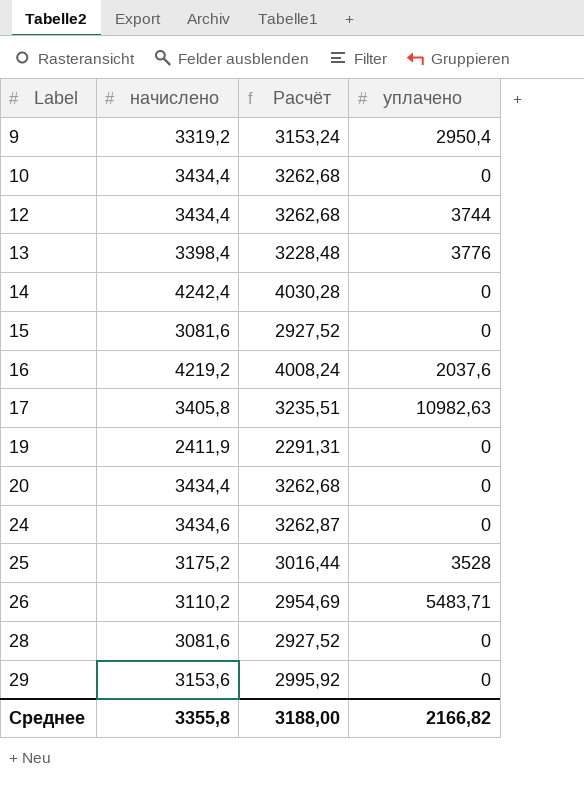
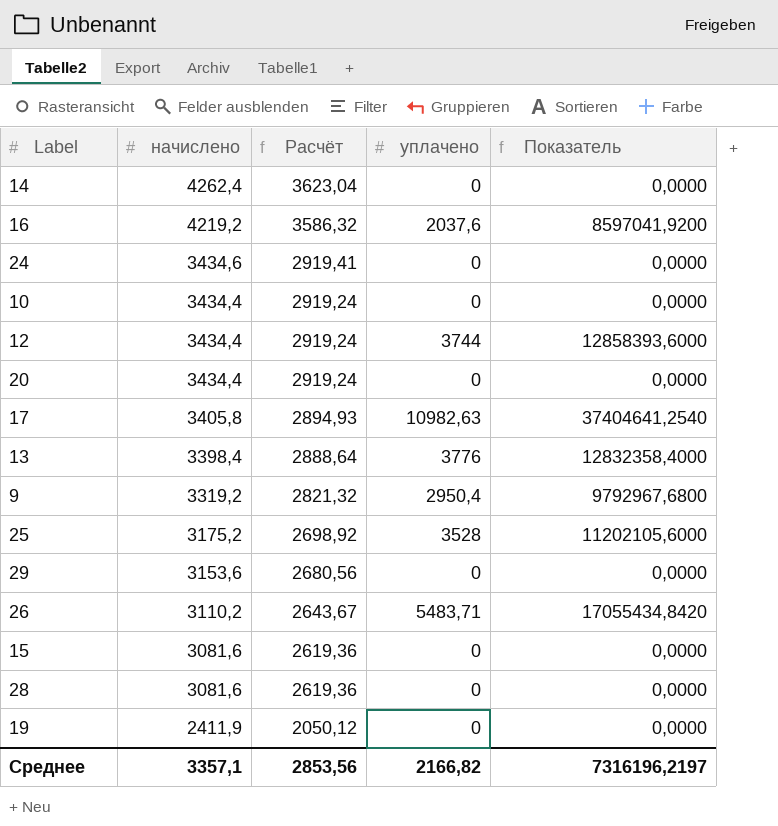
row order: Label ascending -> начислено descending
column Расчёт | formula: [начислено] * 0,95 -> [начислено] * 0,85
column Показатель | formula: none -> [начислено] * [уплачено]
14 | начислено: 4242,4 -> 4262,4
Среднее | начислено: 3355,8 -> 3357,1
Среднее | Расчёт: 3188,00 -> 2853,56

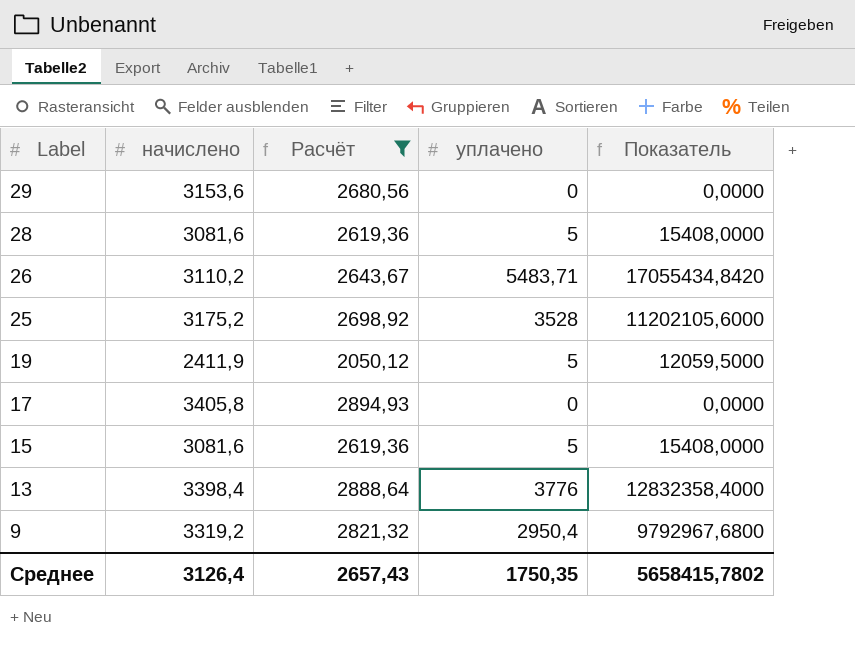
filter: none -> Расчёт <= 2894,93
row order: начислено descending -> Label descending
28 | уплачено: 0 -> 5
28 | Показатель: 0,0000 -> 15408,0000
19 | уплачено: 0 -> 5
19 | Показатель: 0,0000 -> 12059,5000
17 | уплачено: 10982,63 -> 0
17 | Показатель: 37404641,2540 -> 0,0000
15 | уплачено: 0 -> 5
15 | Показатель: 0,0000 -> 15408,0000
Среднее | начислено: 3357,1 -> 3126,4
Среднее | Расчёт: 2853,56 -> 2657,43
Среднее | уплачено: 2166,82 -> 1750,35
Среднее | Показатель: 7316196,2197 -> 5658415,7802

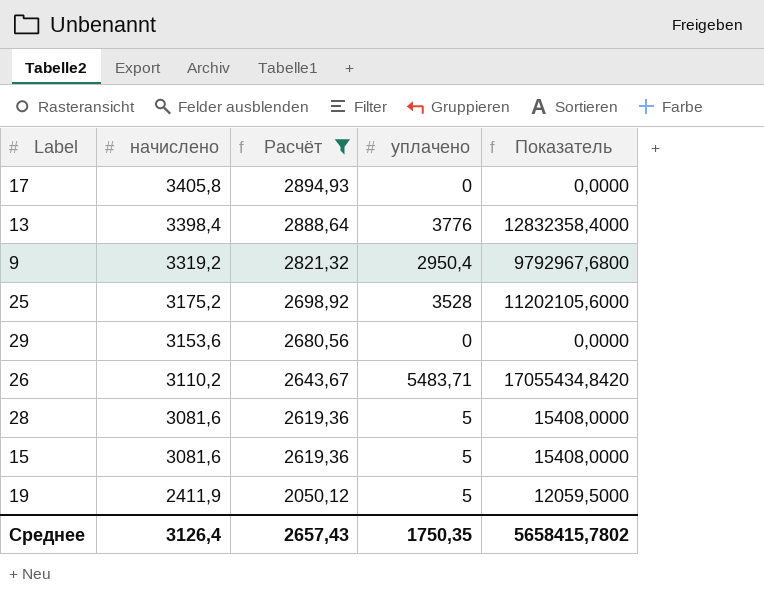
row order: Label descending -> начислено descending

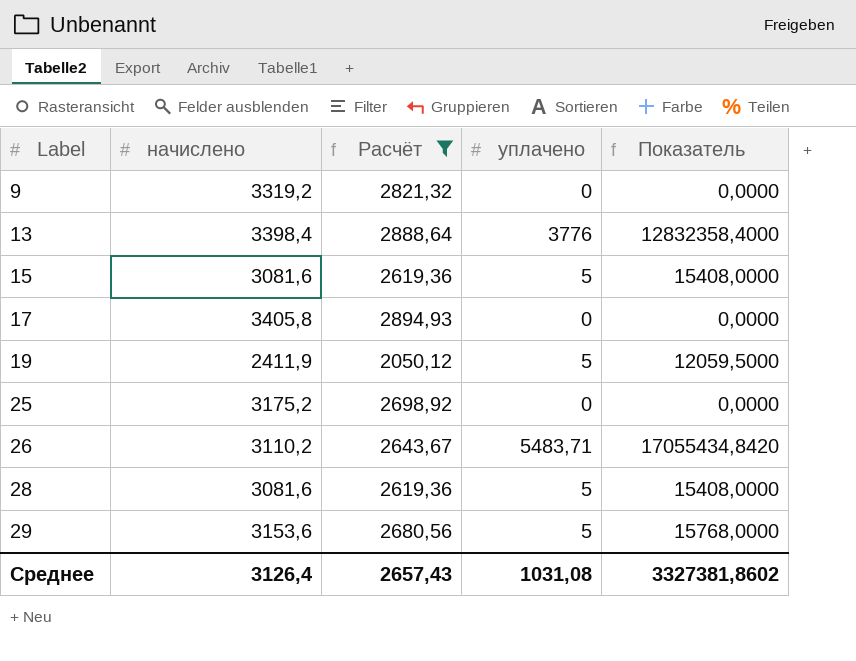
row order: начислено descending -> Label ascending
9 | уплачено: 2950,4 -> 0
9 | Показатель: 9792967,6800 -> 0,0000
25 | уплачено: 3528 -> 0
25 | Показатель: 11202105,6000 -> 0,0000
29 | уплачено: 0 -> 5
29 | Показатель: 0,0000 -> 15768,0000
Среднее | уплачено: 1750,35 -> 1031,08
Среднее | Показатель: 5658415,7802 -> 3327381,8602

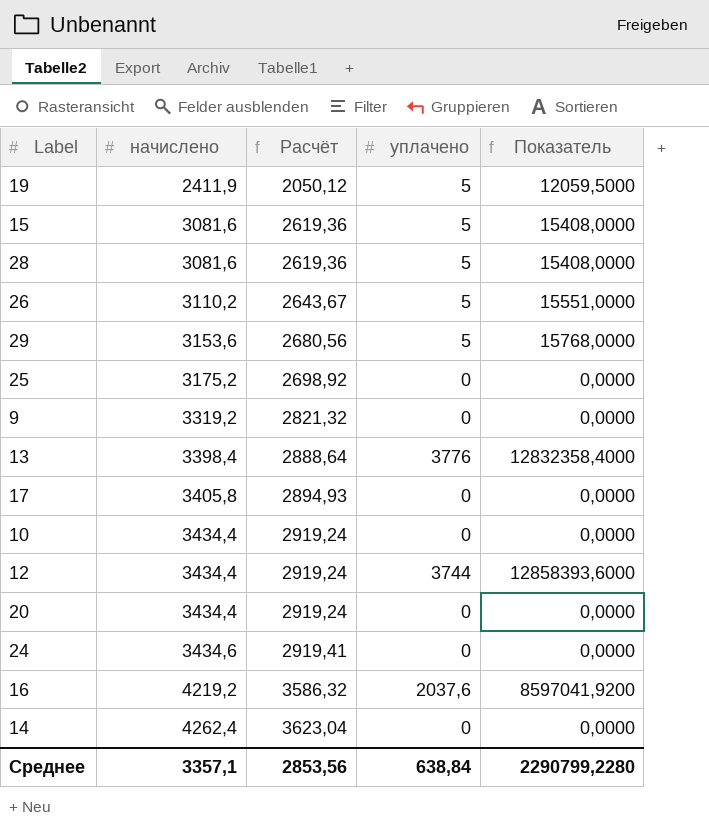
filter: Расчёт <= 2894,93 -> none
row order: Label ascending -> начислено ascending
26 | уплачено: 5483,71 -> 5
26 | Показатель: 17055434,8420 -> 15551,0000
Среднее | начислено: 3126,4 -> 3357,1
Среднее | Расчёт: 2657,43 -> 2853,56
Среднее | уплачено: 1031,08 -> 638,84
Среднее | Показатель: 3327381,8602 -> 2290799,2280

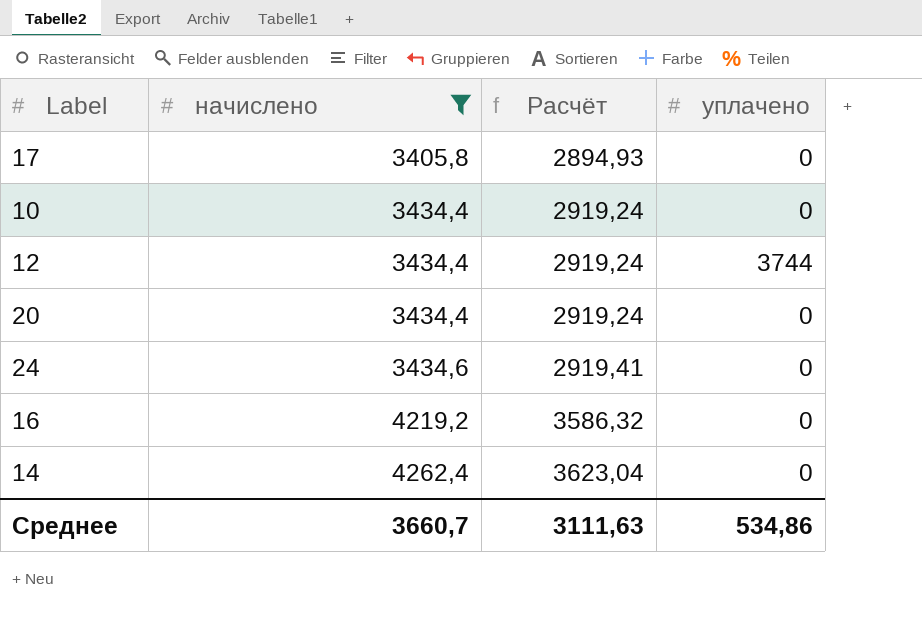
filter: none -> начислено >= 3405,8
column Показатель | formula: [начислено] * [уплачено] -> none
16 | уплачено: 2037,6 -> 0
Среднее | начислено: 3357,1 -> 3660,7
Среднее | Расчёт: 2853,56 -> 3111,63
Среднее | уплачено: 638,84 -> 534,86

